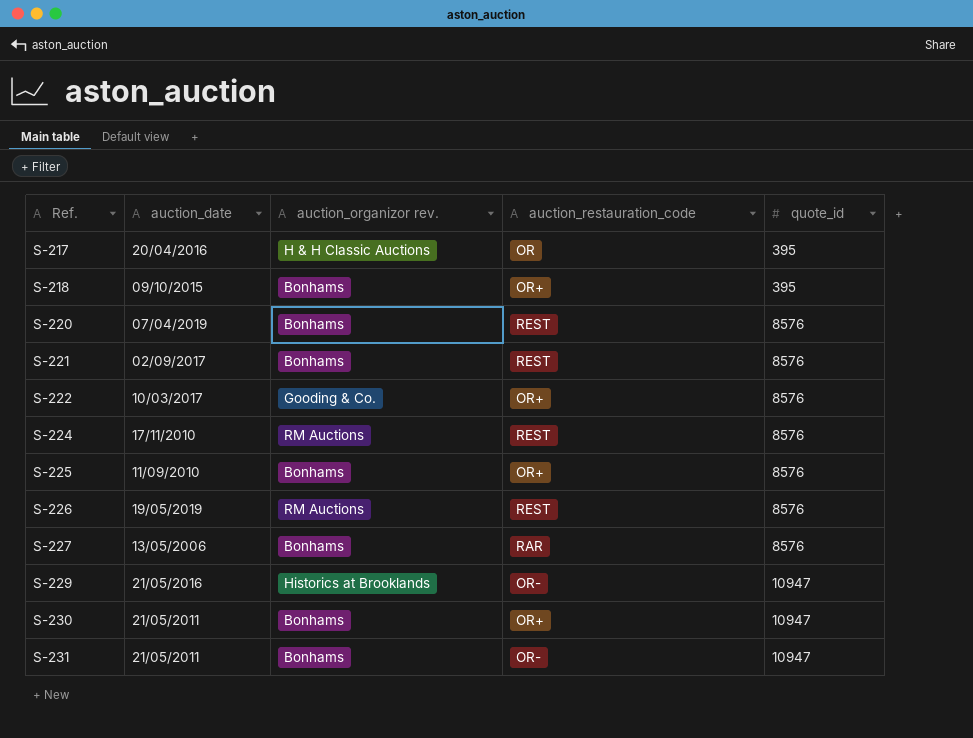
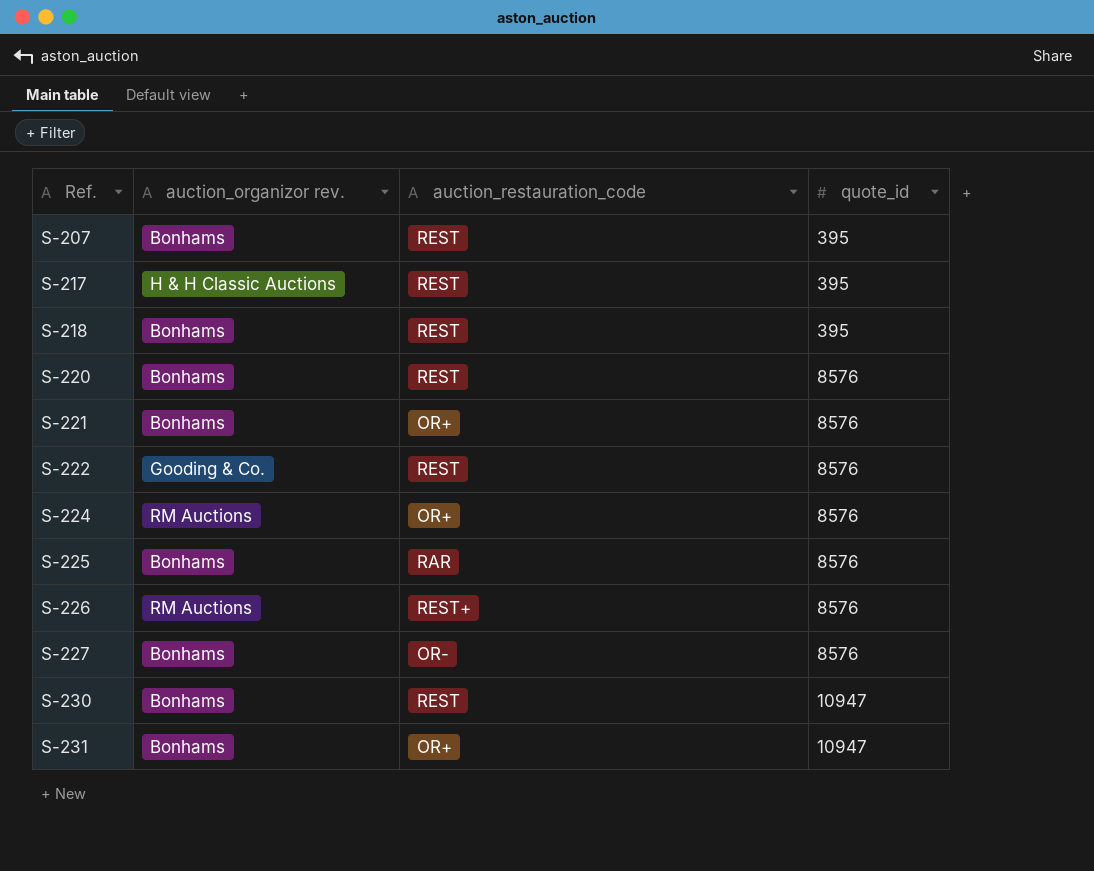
column auction_date | position: 2 -> none
row S-229: 21/05/2016 | Historics at Brooklands | OR- | 10947 -> none
row S-207: none -> Bonhams | REST | 395
S-217 | auction_restauration_code: OR -> REST
S-218 | auction_restauration_code: OR+ -> REST
S-221 | auction_restauration_code: REST -> OR+
S-222 | auction_restauration_code: OR+ -> REST
S-224 | auction_restauration_code: REST -> OR+
S-225 | auction_restauration_code: OR+ -> RAR
S-226 | auction_restauration_code: REST -> REST+
S-227 | auction_restauration_code: RAR -> OR-
S-230 | auction_restauration_code: OR+ -> REST
S-231 | auction_restauration_code: OR- -> OR+

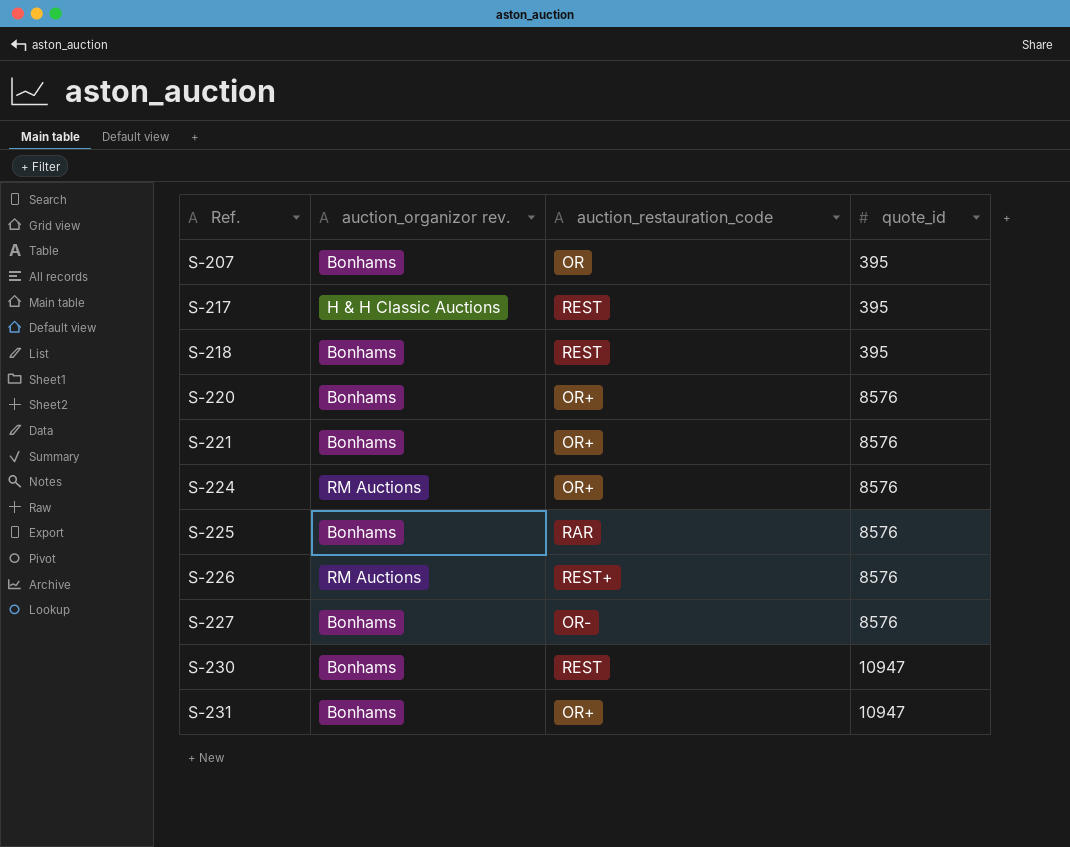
row S-222: Gooding & Co. | REST | 8576 -> none
S-207 | auction_restauration_code: REST -> OR
S-220 | auction_restauration_code: REST -> OR+

